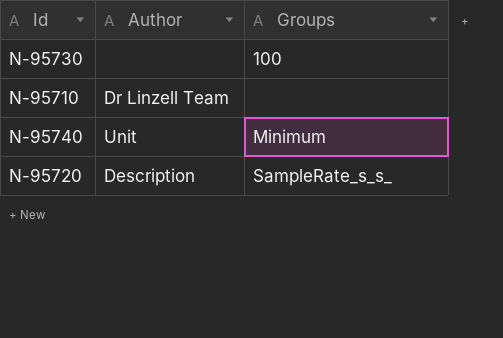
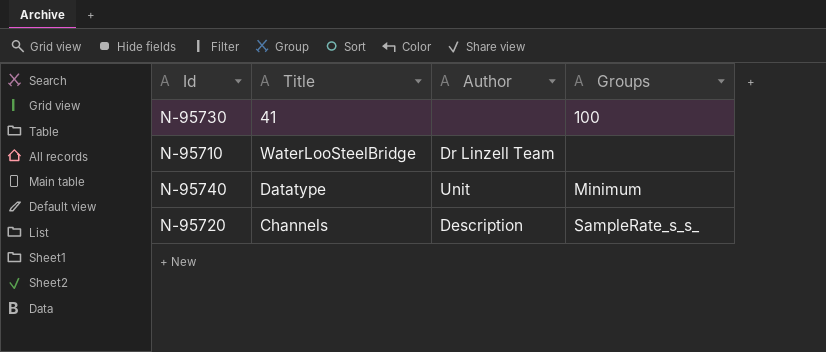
column Title | position: none -> 2

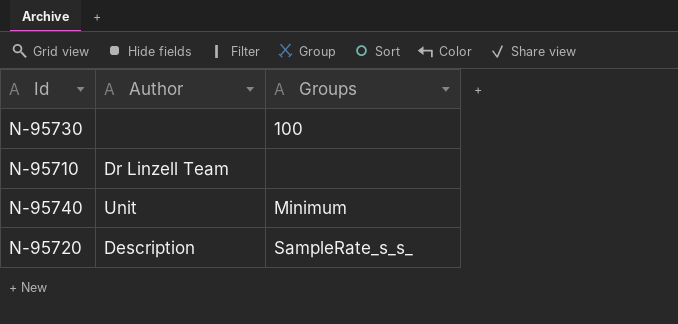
column Title | position: 2 -> none

